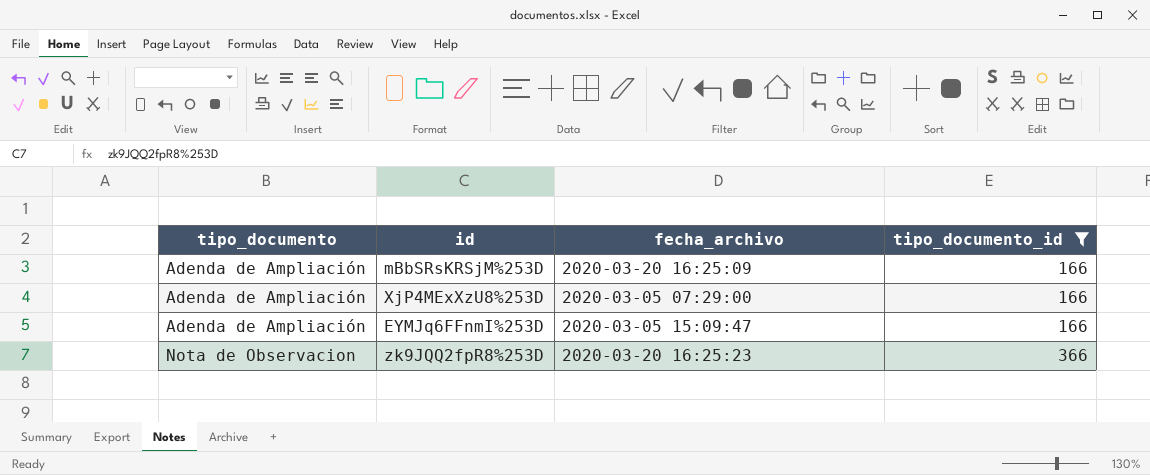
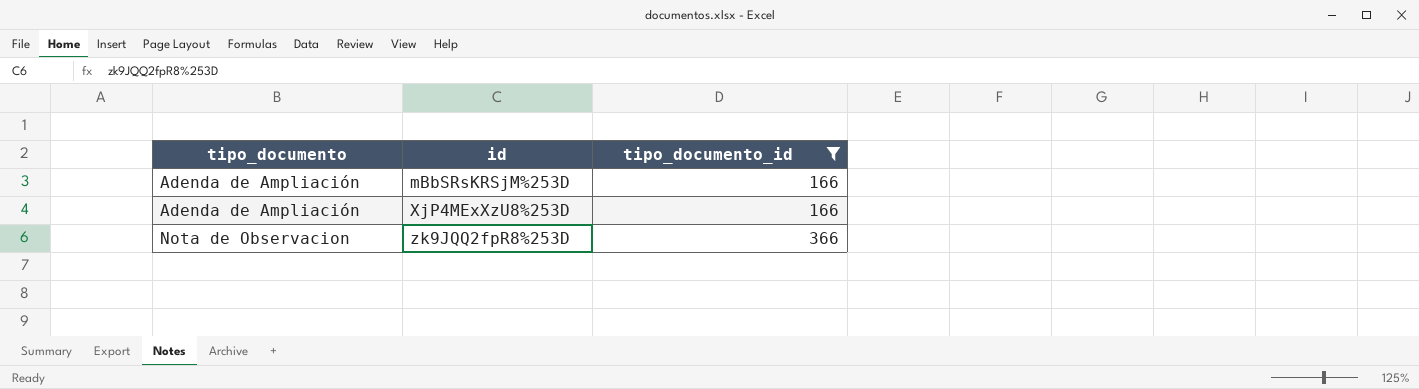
column fecha_archivo | position: 3 -> none
row EYMJq6FFnmI%253D: Adenda de Ampliación | 2020-03-05 15:09:47 | 166 -> none

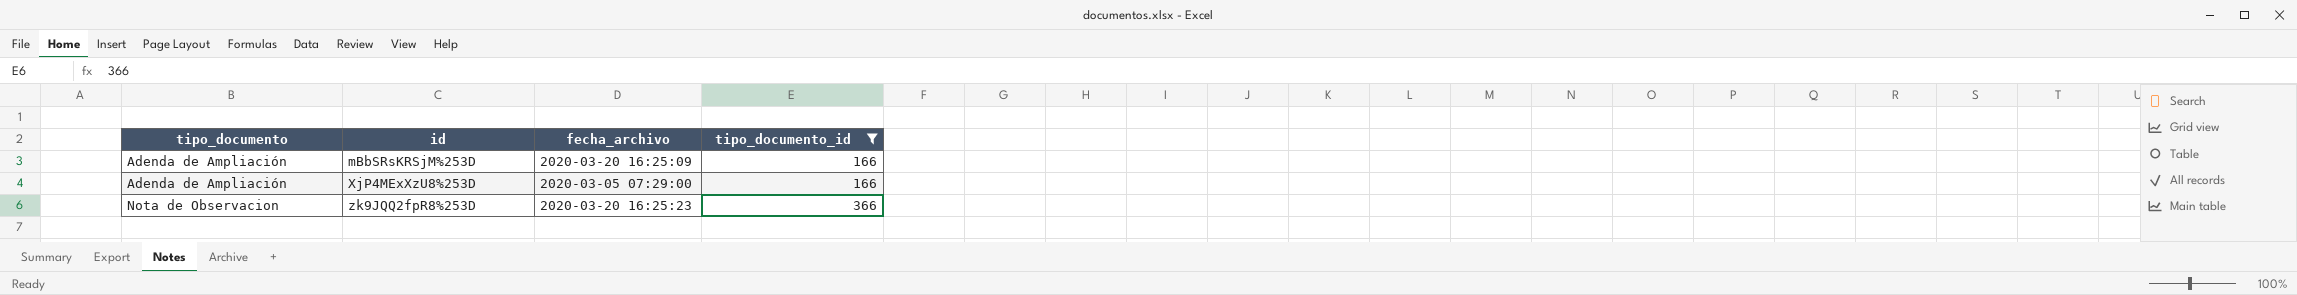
column fecha_archivo | position: none -> 3

